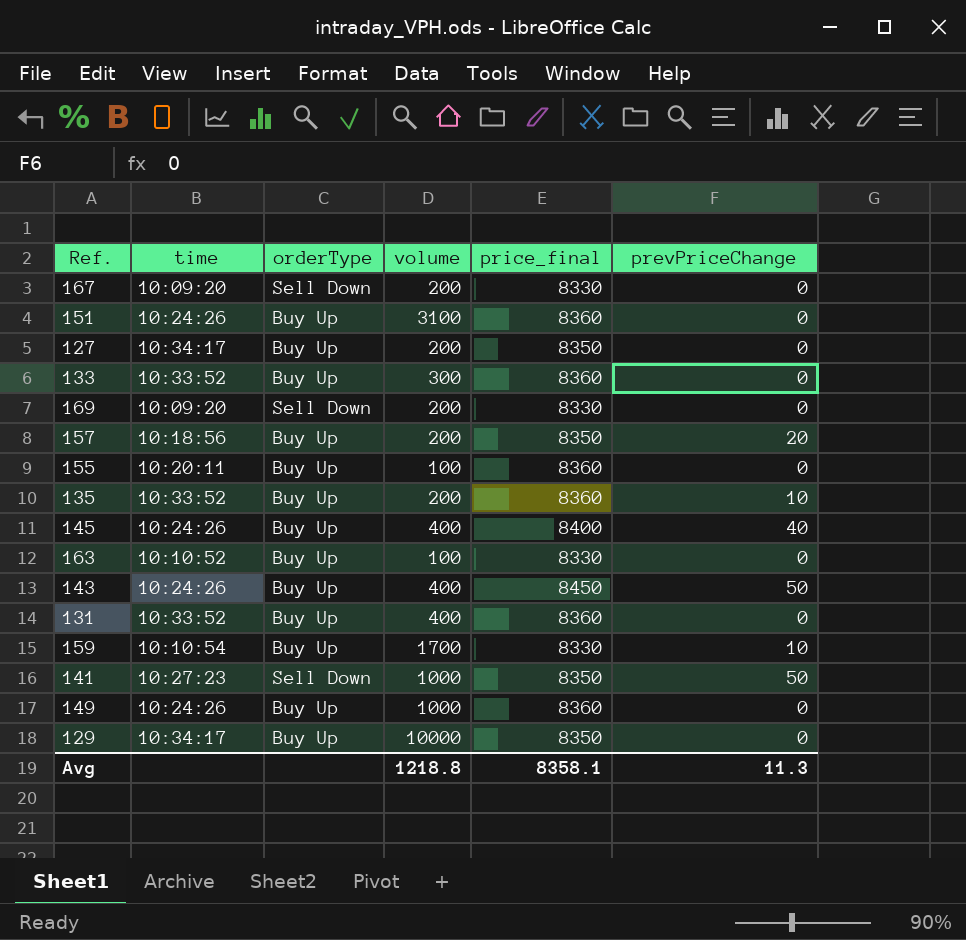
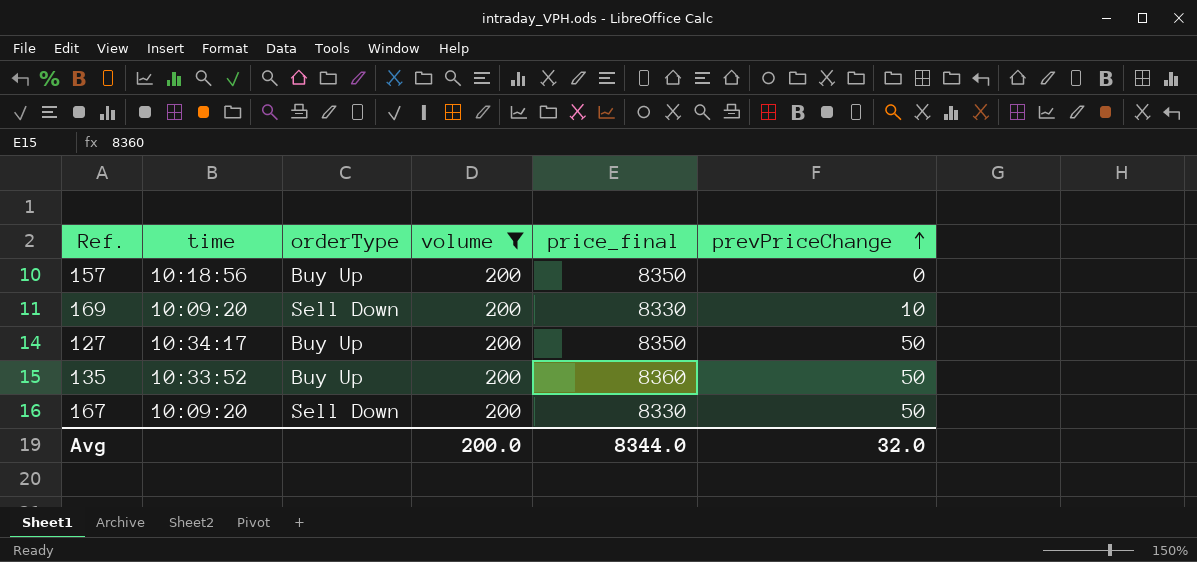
filter: none -> volume = 200
row order: none -> prevPriceChange ascending
157 | prevPriceChange: 20 -> 0
169 | prevPriceChange: 0 -> 10
127 | prevPriceChange: 0 -> 50
135 | prevPriceChange: 10 -> 50
167 | prevPriceChange: 0 -> 50
Avg | volume: 1218.8 -> 200.0
Avg | price_final: 8358.1 -> 8344.0
Avg | prevPriceChange: 11.3 -> 32.0

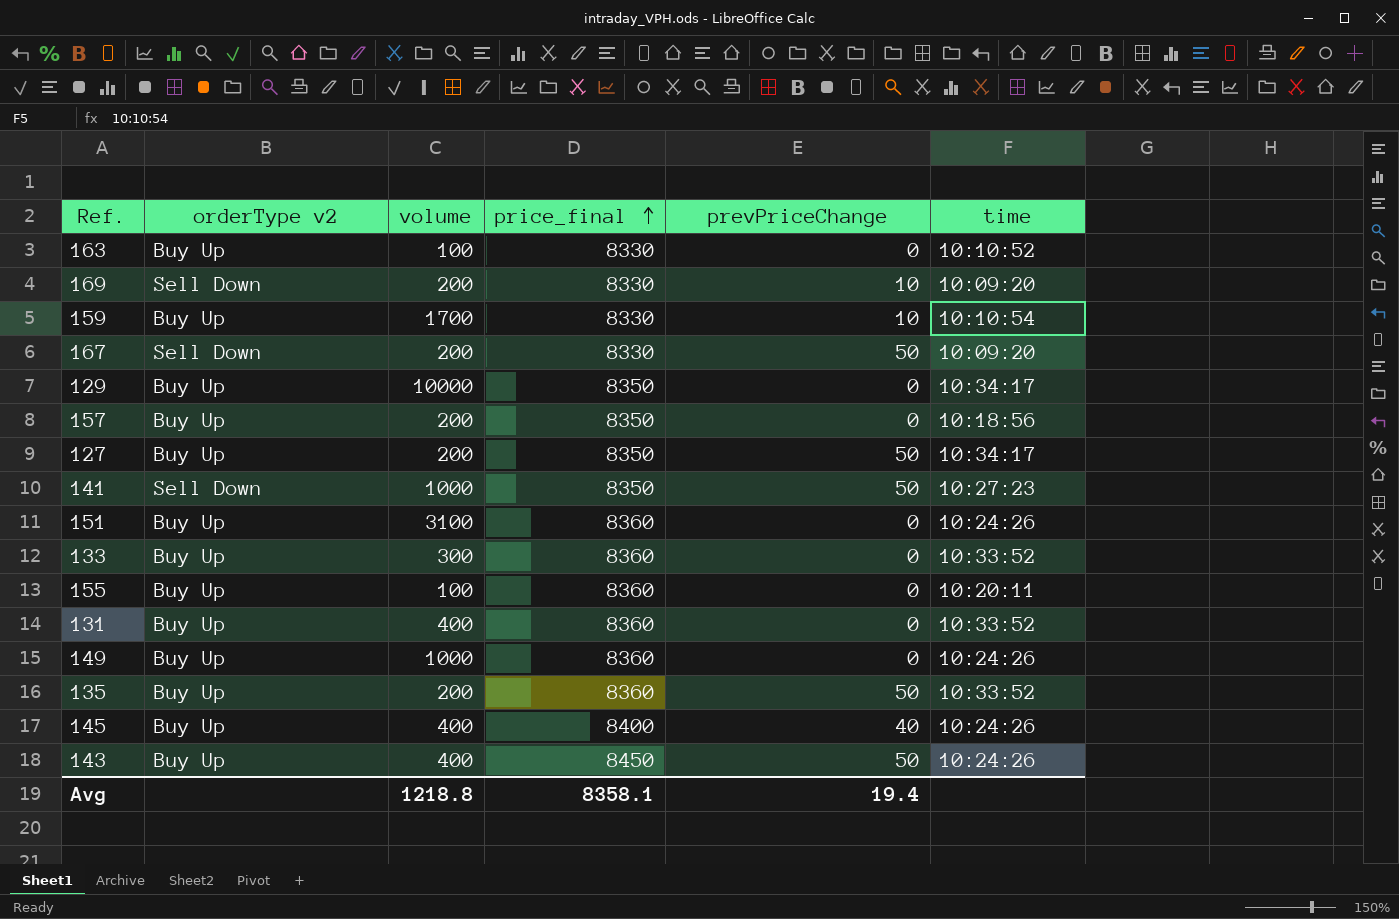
filter: volume = 200 -> none
row order: prevPriceChange ascending -> price_final ascending
column name: orderType -> orderType v2
column time | position: 2 -> 6
Avg | volume: 200.0 -> 1218.8
Avg | price_final: 8344.0 -> 8358.1
Avg | prevPriceChange: 32.0 -> 19.4

